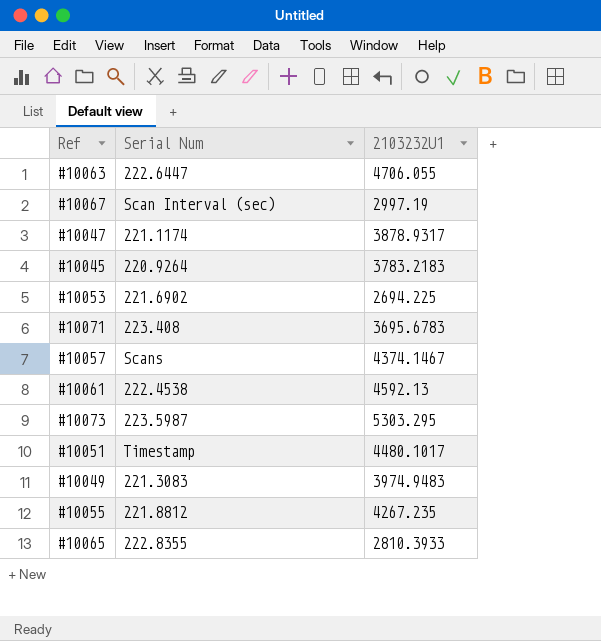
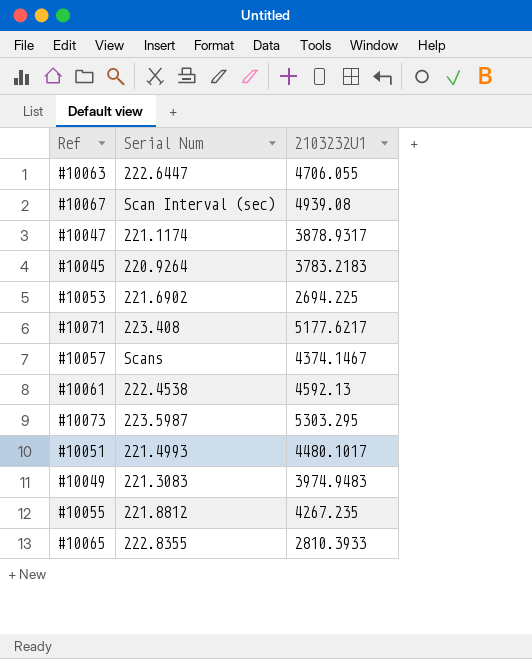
#10067 | 2103232U1: 2997.19 -> 4939.08
#10071 | 2103232U1: 3695.6783 -> 5177.6217
#10051 | Serial Num: Timestamp -> 221.4993

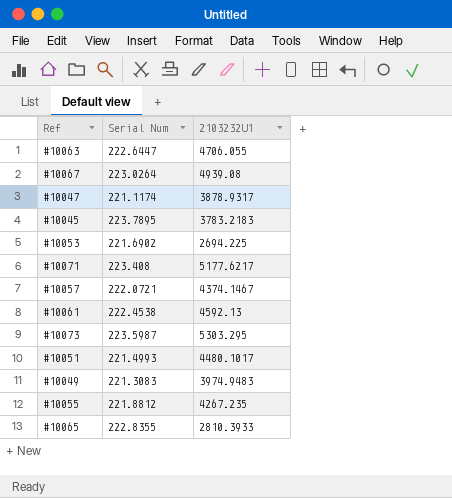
#10067 | Serial Num: Scan Interval (sec) -> 223.0264
#10045 | Serial Num: 220.9264 -> 223.7895
#10057 | Serial Num: Scans -> 222.0721

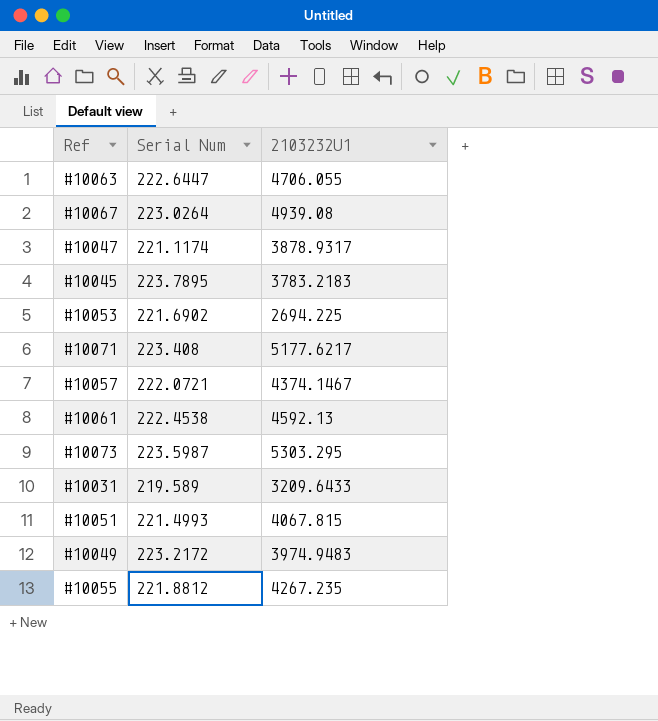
row #10065: 222.8355 | 2810.3933 -> none
row #10031: none -> 219.589 | 3209.6433
#10051 | 2103232U1: 4480.1017 -> 4067.815
#10049 | Serial Num: 221.3083 -> 223.2172

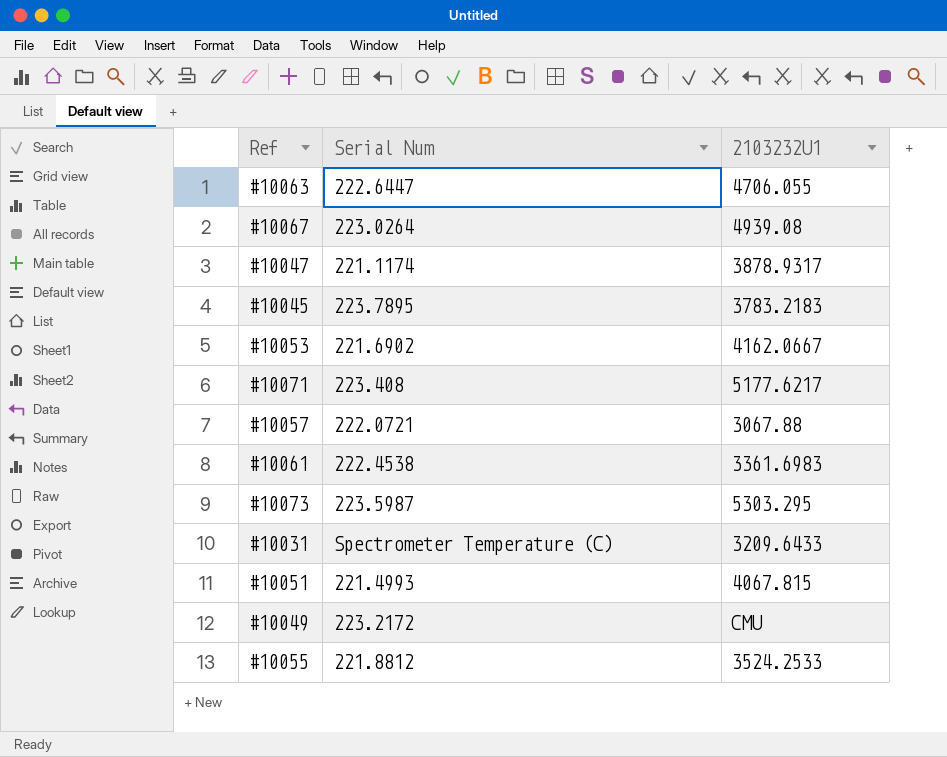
#10053 | 2103232U1: 2694.225 -> 4162.0667
#10057 | 2103232U1: 4374.1467 -> 3067.88
#10061 | 2103232U1: 4592.13 -> 3361.6983
#10031 | Serial Num: 219.589 -> Spectrometer Temperature (C)
#10049 | 2103232U1: 3974.9483 -> CMU
#10055 | 2103232U1: 4267.235 -> 3524.2533

